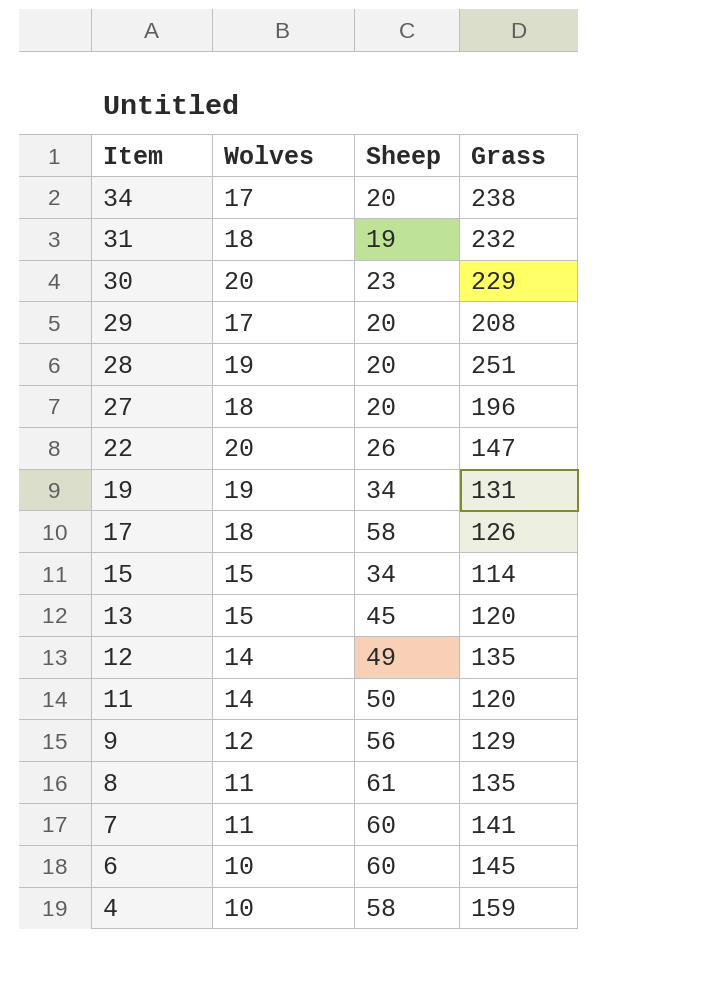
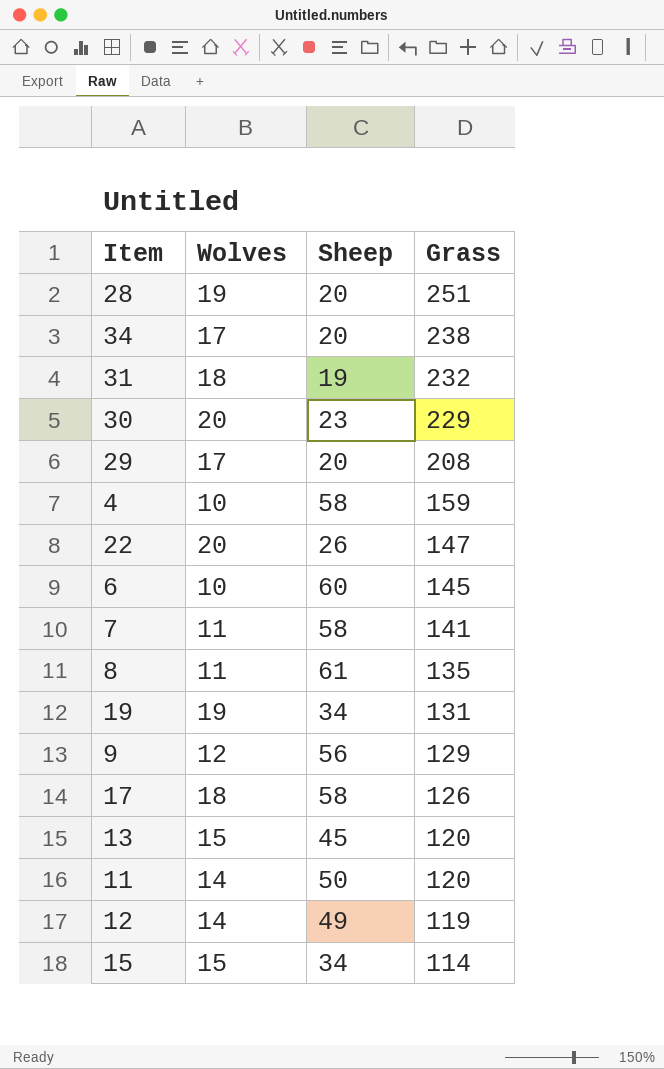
row order: Item descending -> Grass descending
row 27: 18 | 20 | 196 -> none
7 | Sheep: 60 -> 58
12 | Grass: 135 -> 119

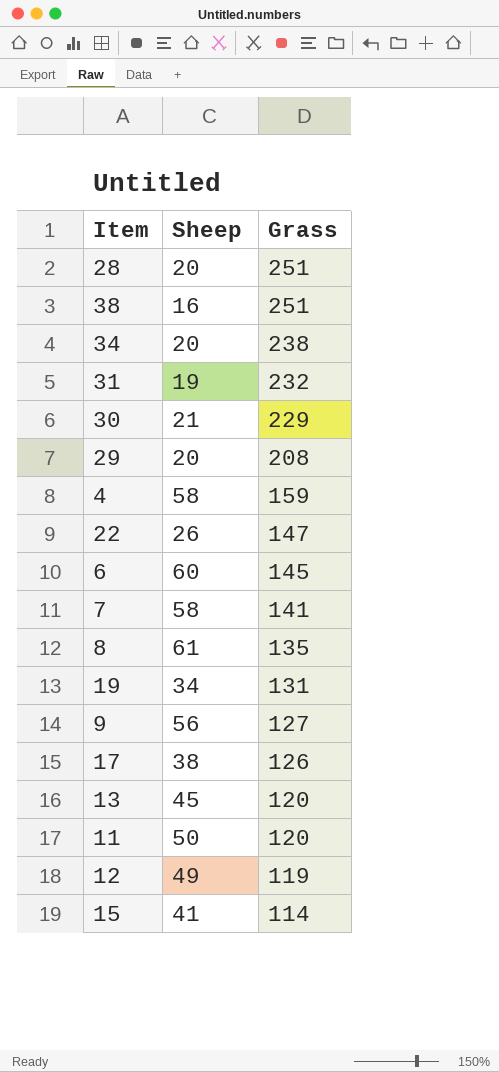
column Wolves | position: 2 -> none
row 38: none -> 16 | 251
30 | Sheep: 23 -> 21
9 | Grass: 129 -> 127
17 | Sheep: 58 -> 38
15 | Sheep: 34 -> 41

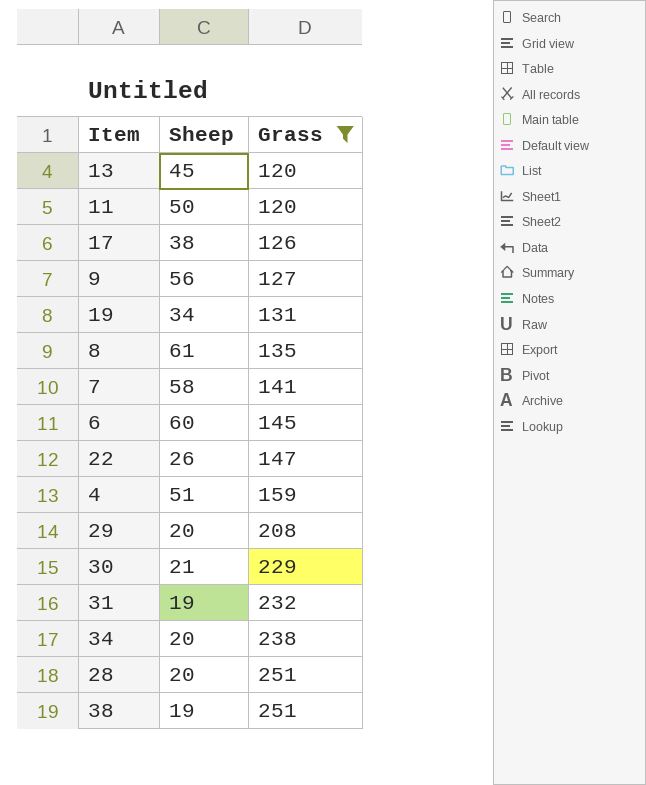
filter: none -> Grass >= 120
row order: Grass descending -> Grass ascending
4 | Sheep: 58 -> 51
38 | Sheep: 16 -> 19

